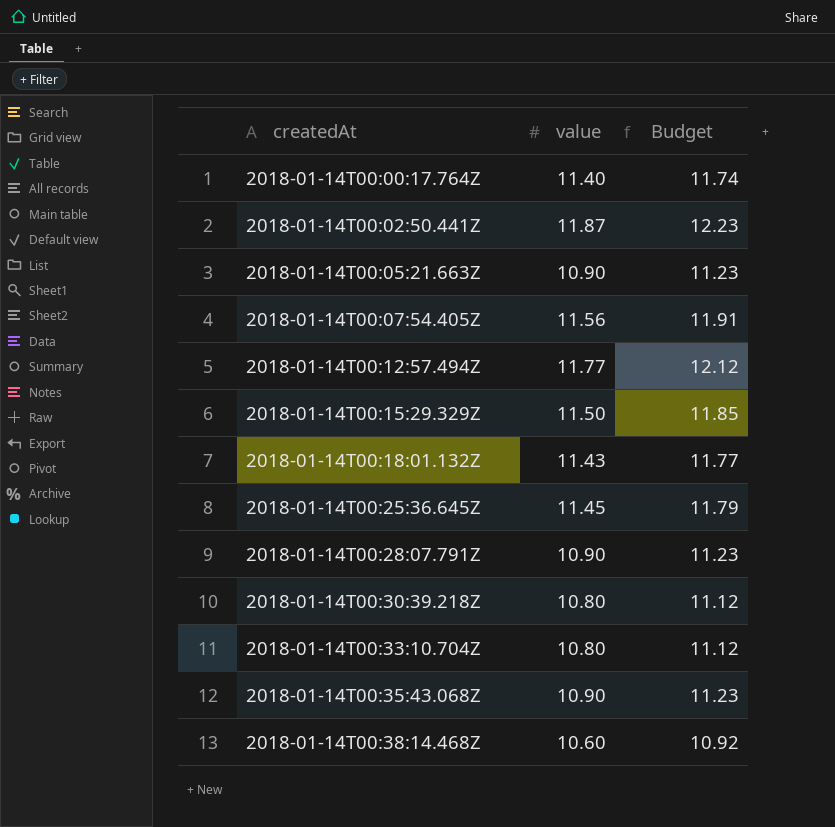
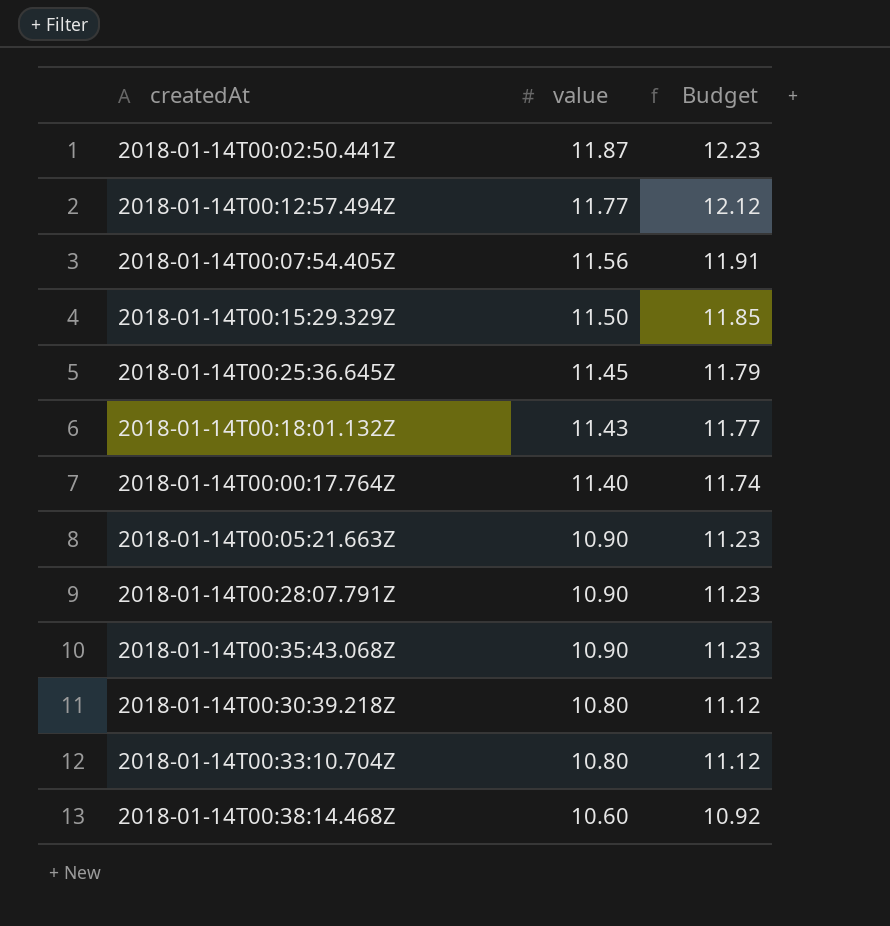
row order: createdAt ascending -> value descending

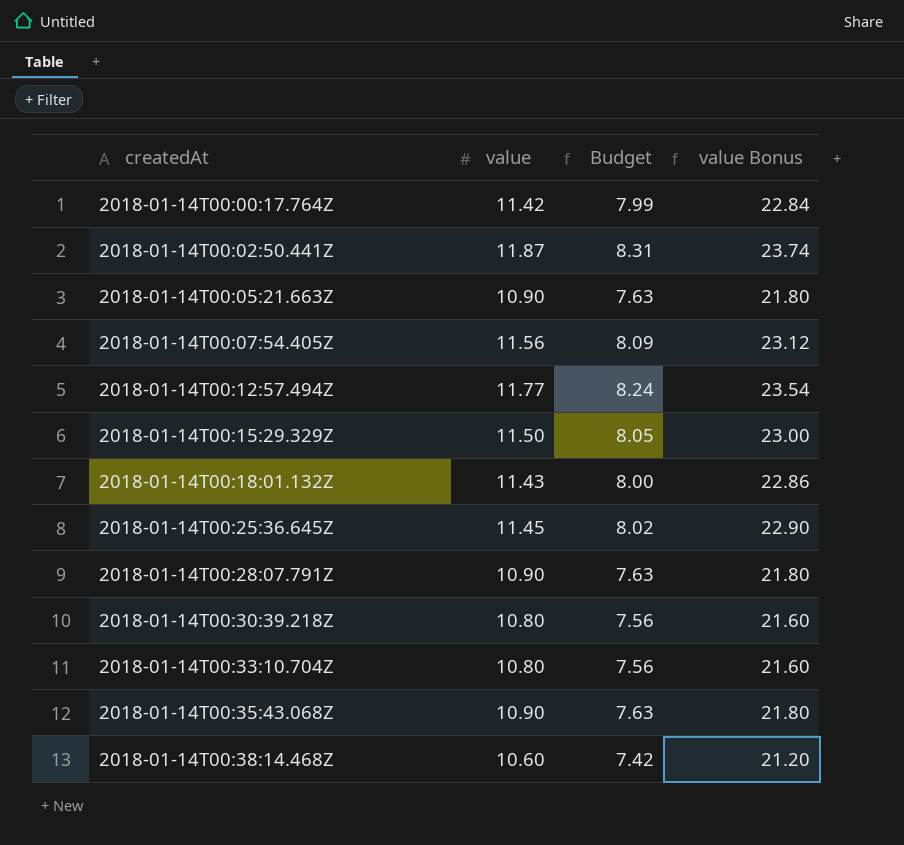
row order: value descending -> createdAt ascending
column Budget | formula: [value] * 1.03 -> [value] * 0.7
column value Bonus | formula: none -> [value] * 2
2018-01-14T00:00:17.764Z | value: 11.40 -> 11.42

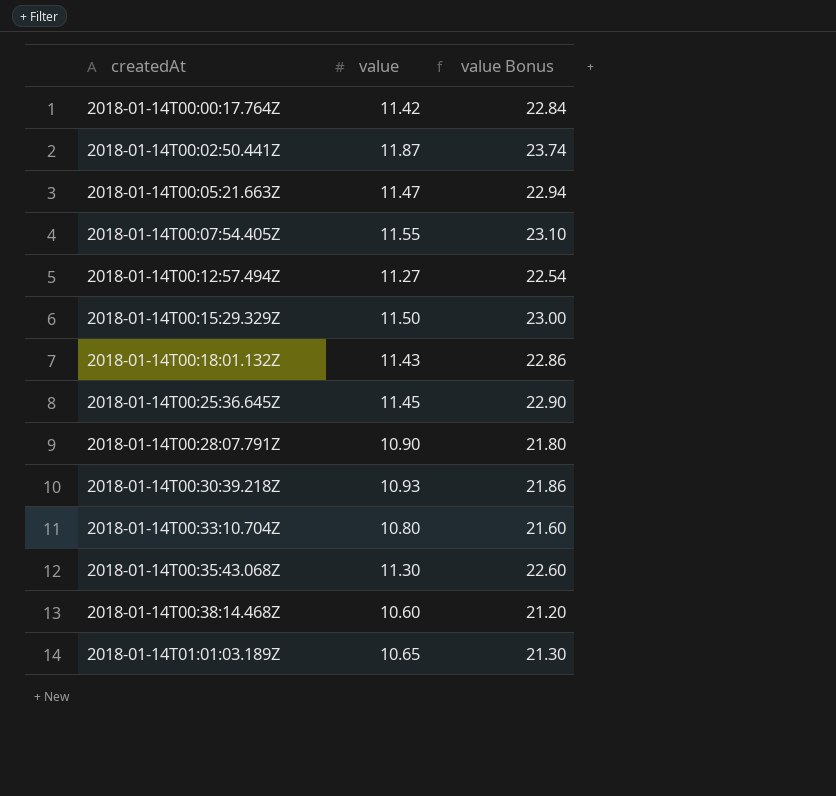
column Budget | formula: [value] * 0.7 -> none
2018-01-14T00:05:21.663Z | value: 10.90 -> 11.47
2018-01-14T00:05:21.663Z | value Bonus: 21.80 -> 22.94
2018-01-14T00:07:54.405Z | value: 11.56 -> 11.55
2018-01-14T00:07:54.405Z | value Bonus: 23.12 -> 23.10
2018-01-14T00:12:57.494Z | value: 11.77 -> 11.27
2018-01-14T00:12:57.494Z | value Bonus: 23.54 -> 22.54
2018-01-14T00:30:39.218Z | value: 10.80 -> 10.93
2018-01-14T00:30:39.218Z | value Bonus: 21.60 -> 21.86
2018-01-14T00:35:43.068Z | value: 10.90 -> 11.30
2018-01-14T00:35:43.068Z | value Bonus: 21.80 -> 22.60
row 2018-01-14T01:01:03.189Z: none -> 10.65 | 21.30

